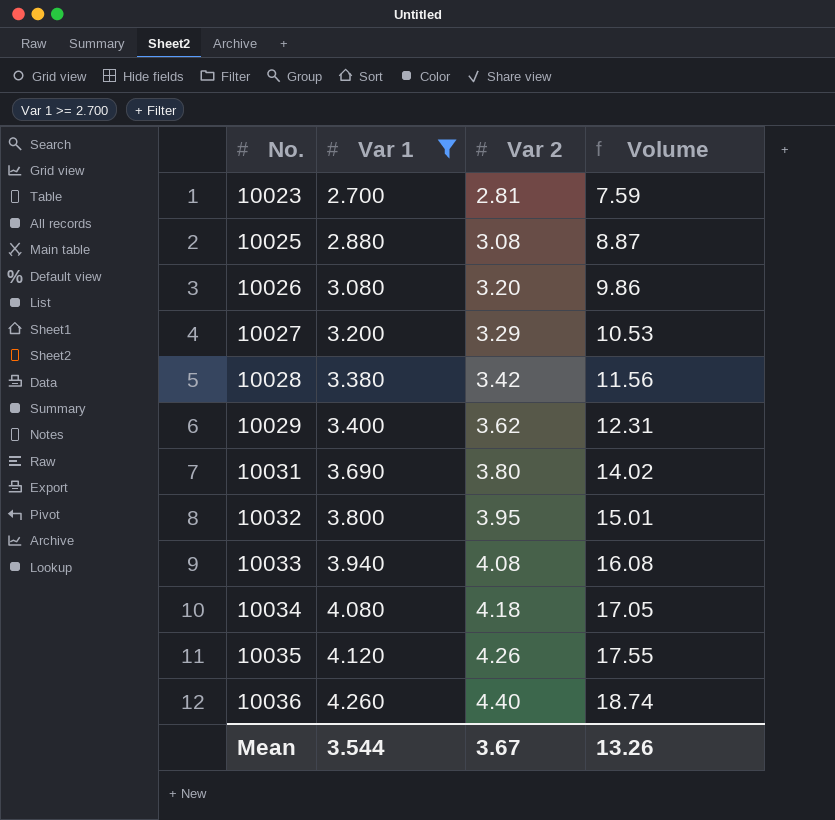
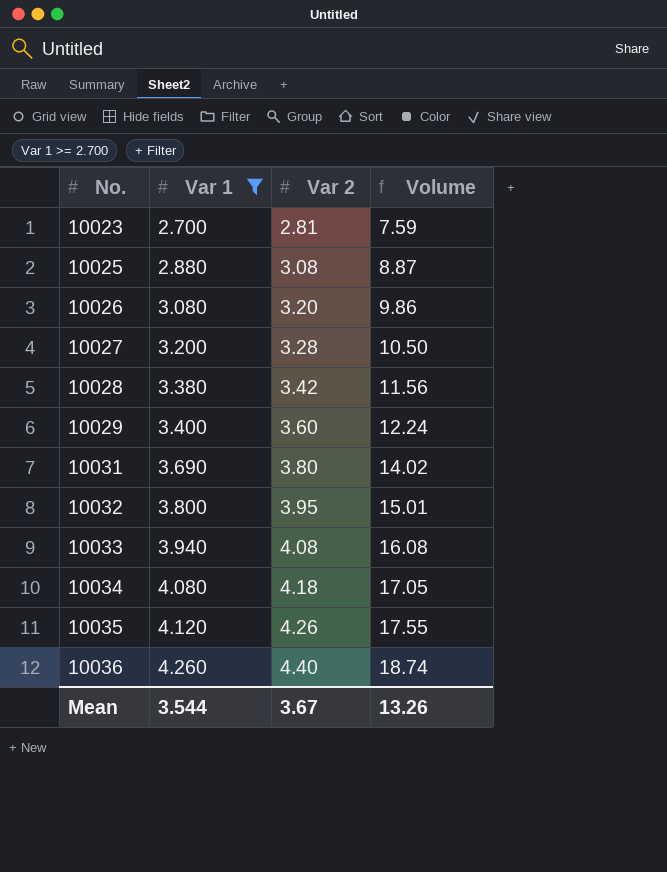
10027 | Var 2: 3.29 -> 3.28
10027 | Volume: 10.53 -> 10.50
10029 | Var 2: 3.62 -> 3.60
10029 | Volume: 12.31 -> 12.24

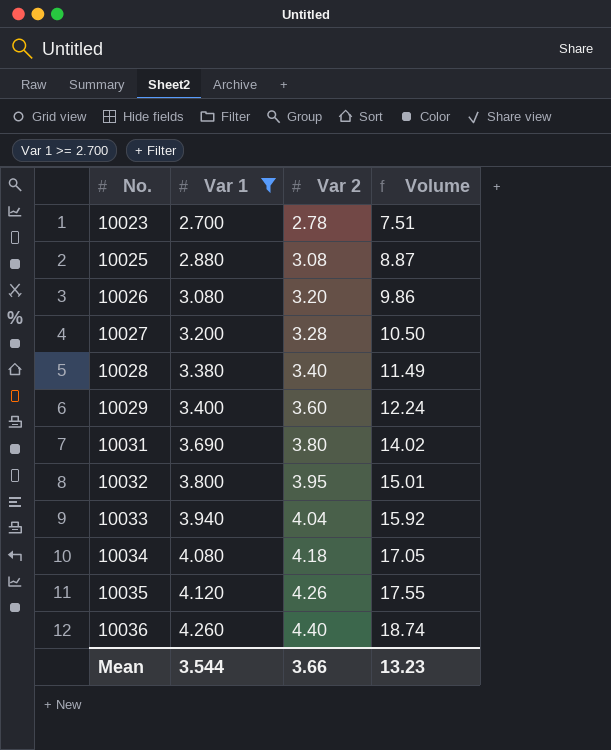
10023 | Var 2: 2.81 -> 2.78
10023 | Volume: 7.59 -> 7.51
10028 | Var 2: 3.42 -> 3.40
10028 | Volume: 11.56 -> 11.49
10033 | Var 2: 4.08 -> 4.04
10033 | Volume: 16.08 -> 15.92
Mean | Var 2: 3.67 -> 3.66
Mean | Volume: 13.26 -> 13.23

